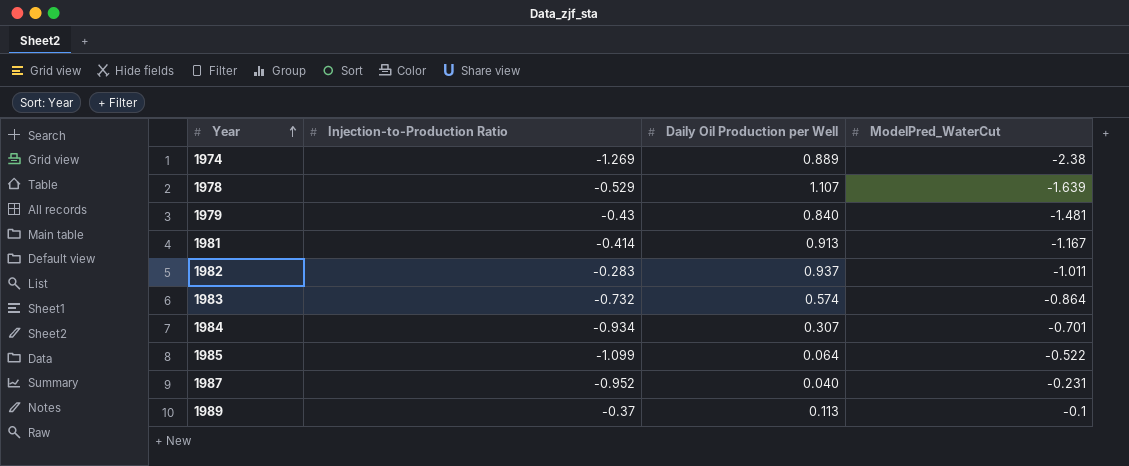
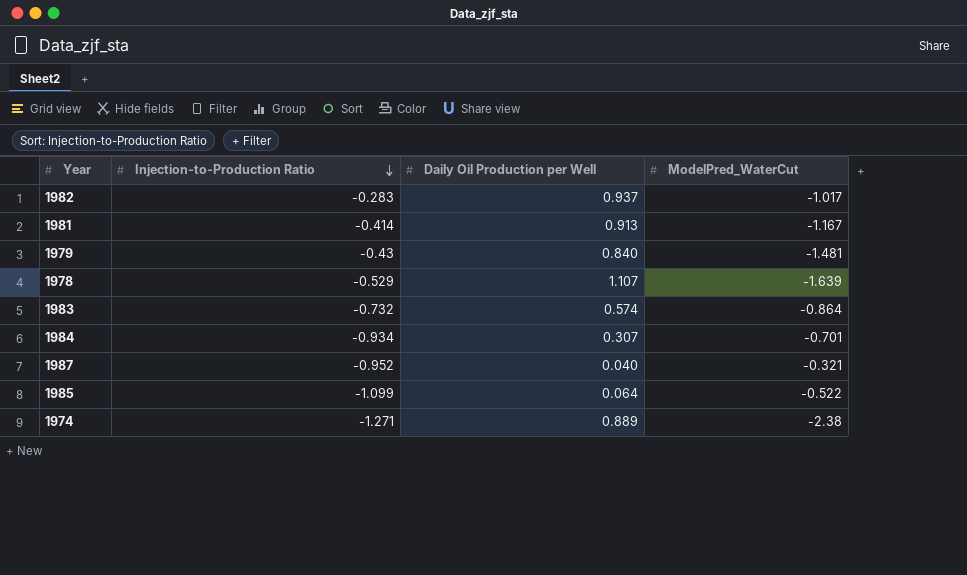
row order: Year ascending -> Injection-to-Production Ratio descending
row 1989: -0.37 | 0.113 | -0.1 -> none
1982 | ModelPred_WaterCut: -1.011 -> -1.017
1987 | ModelPred_WaterCut: -0.231 -> -0.321
1974 | Injection-to-Production Ratio: -1.269 -> -1.271

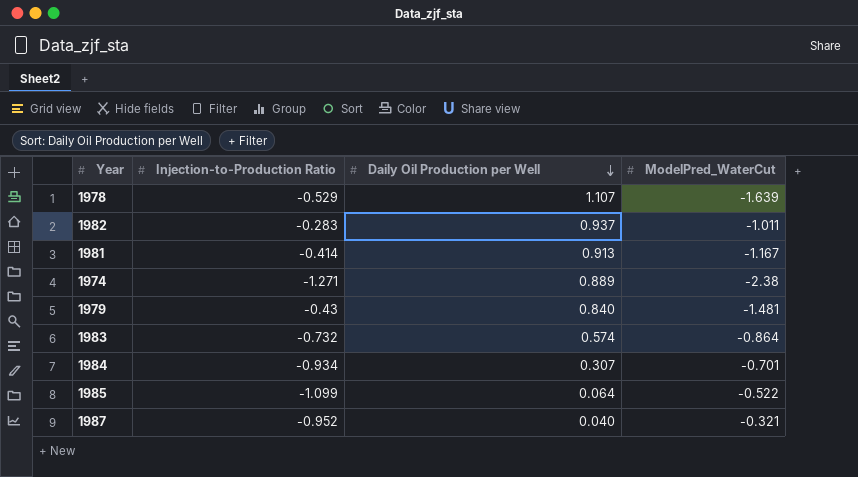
row order: Injection-to-Production Ratio descending -> Daily Oil Production per Well descending
1982 | ModelPred_WaterCut: -1.017 -> -1.011

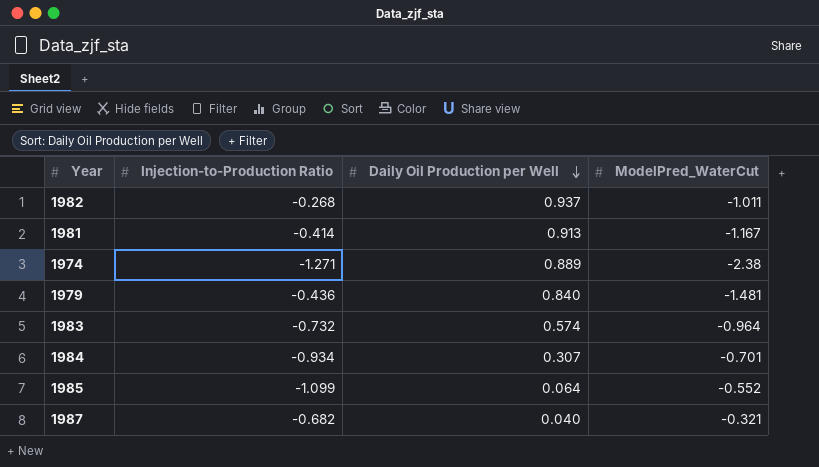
row 1978: -0.529 | 1.107 | -1.639 -> none
1982 | Injection-to-Production Ratio: -0.283 -> -0.268
1979 | Injection-to-Production Ratio: -0.43 -> -0.436
1983 | ModelPred_WaterCut: -0.864 -> -0.964
1985 | ModelPred_WaterCut: -0.522 -> -0.552
1987 | Injection-to-Production Ratio: -0.952 -> -0.682

